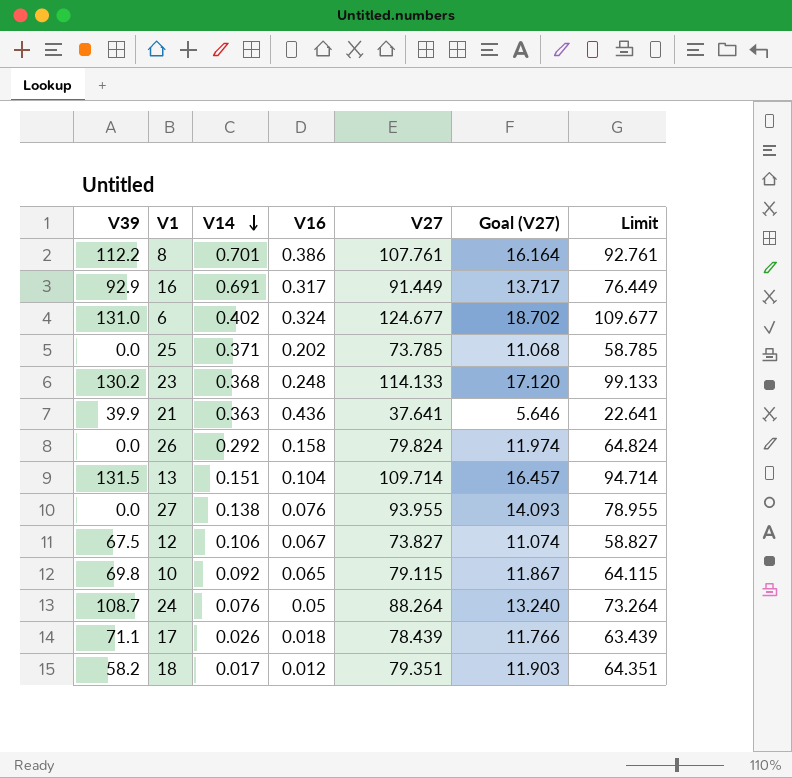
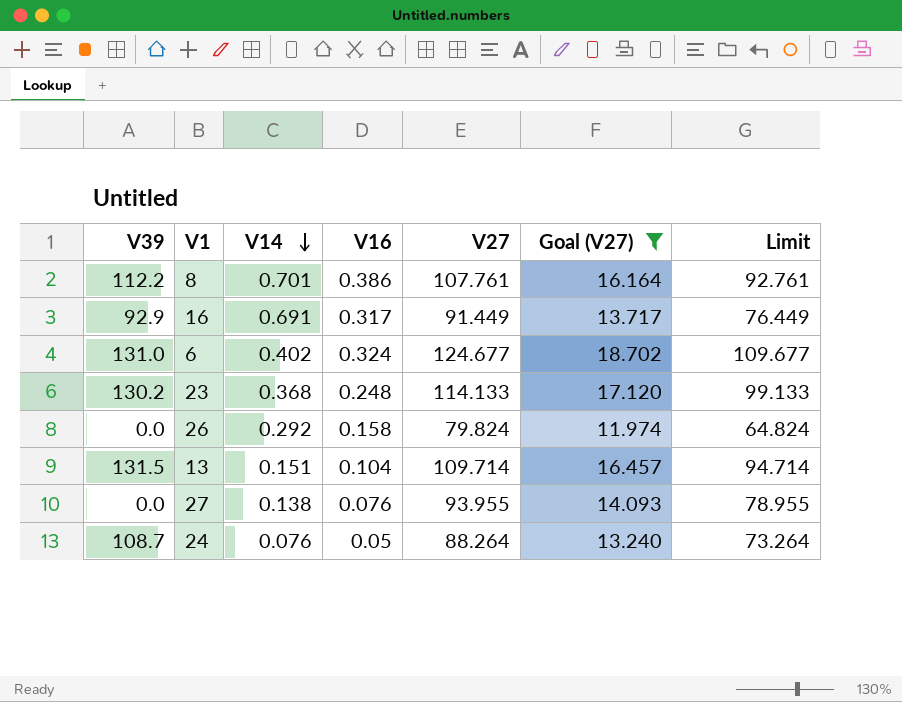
filter: none -> Goal (V27) >= 11.974

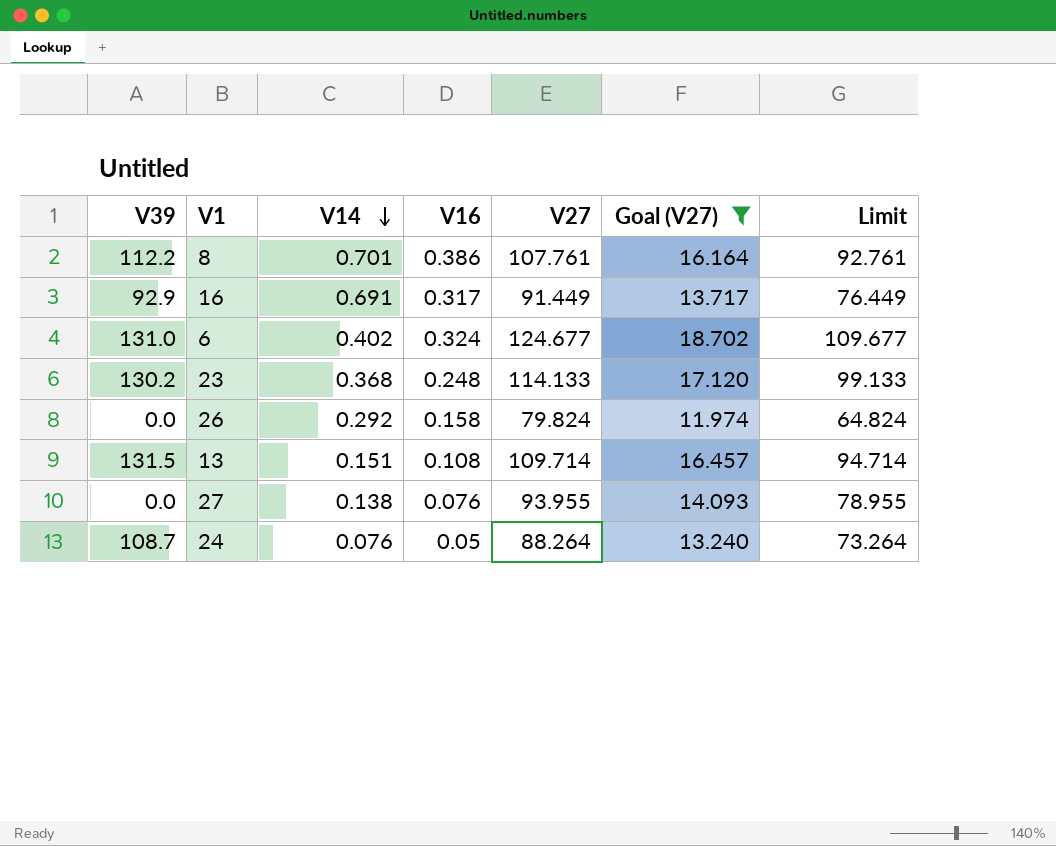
13 | V16: 0.104 -> 0.108

